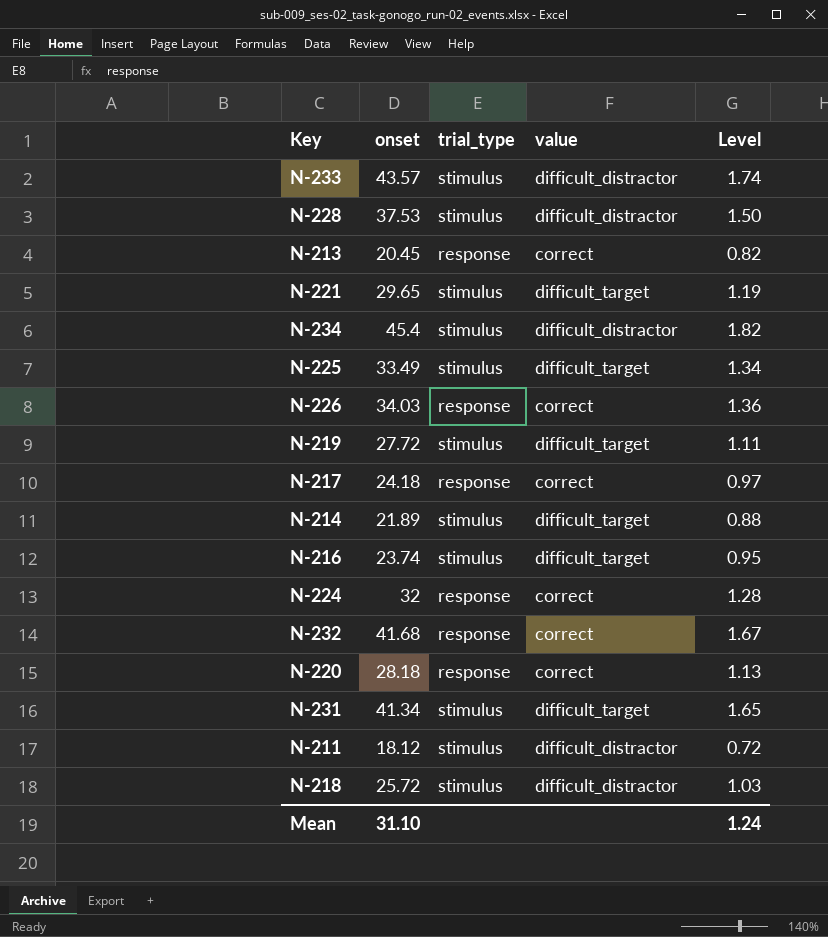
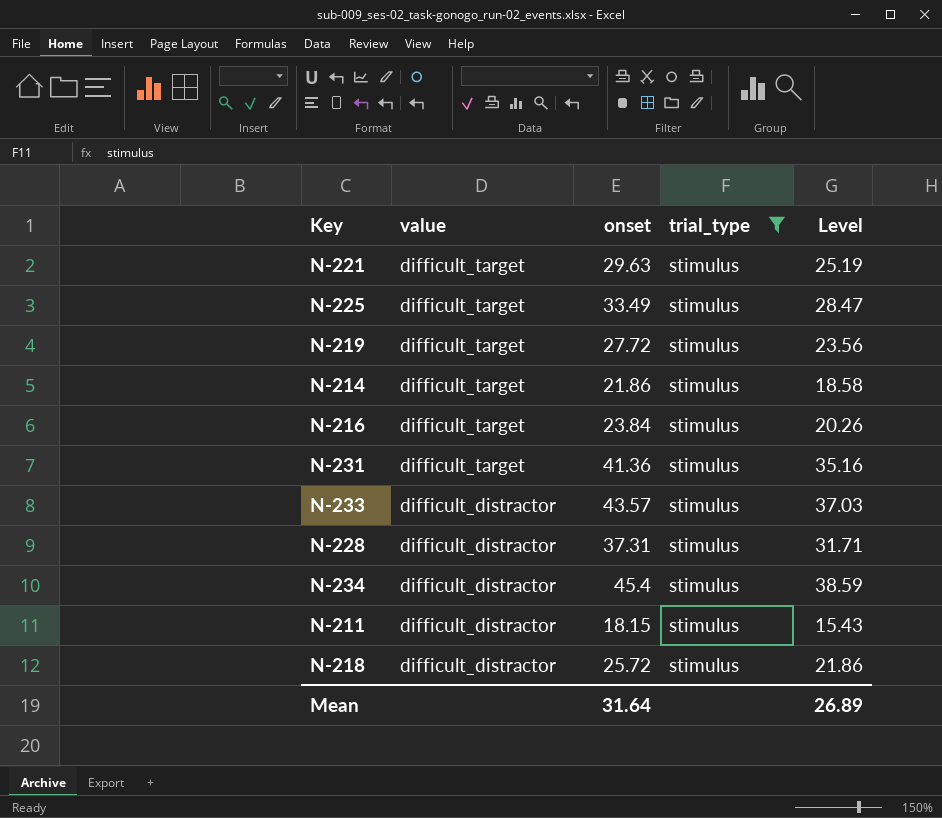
filter: none -> trial_type = stimulus
row order: none -> value descending
column value | position: 4 -> 2
column Level | formula: [onset] * 0.04 -> [onset] * 0.85
N-221 | onset: 29.65 -> 29.63
N-214 | onset: 21.89 -> 21.86
N-216 | onset: 23.74 -> 23.84
N-231 | onset: 41.34 -> 41.36
N-228 | onset: 37.53 -> 37.31
N-211 | onset: 18.12 -> 18.15
Mean | onset: 31.10 -> 31.64
Mean | Level: 1.24 -> 26.89

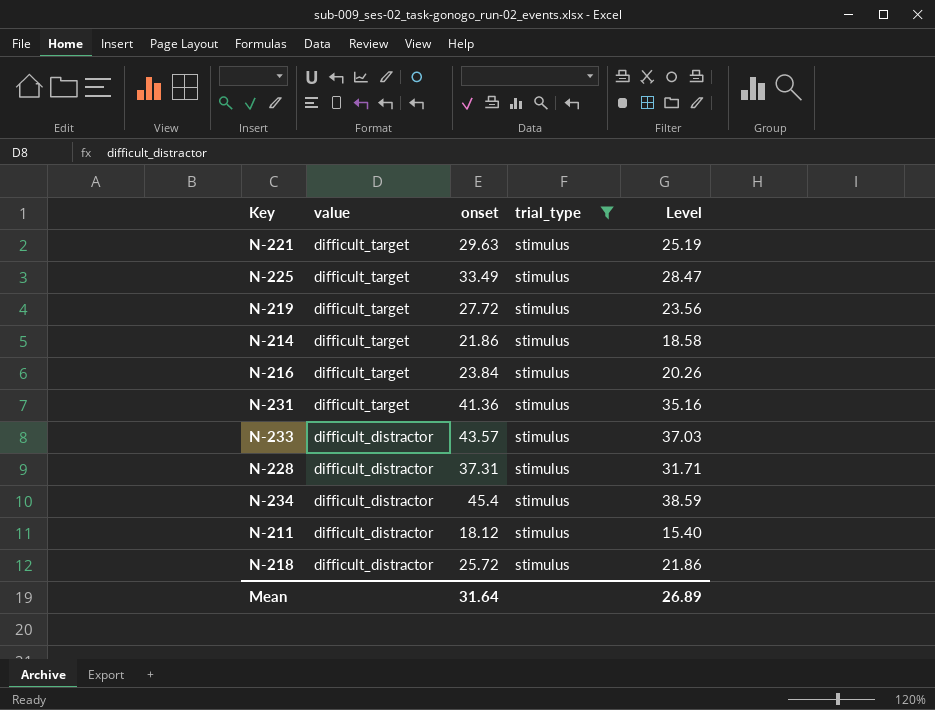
N-211 | onset: 18.15 -> 18.12
N-211 | Level: 15.43 -> 15.40

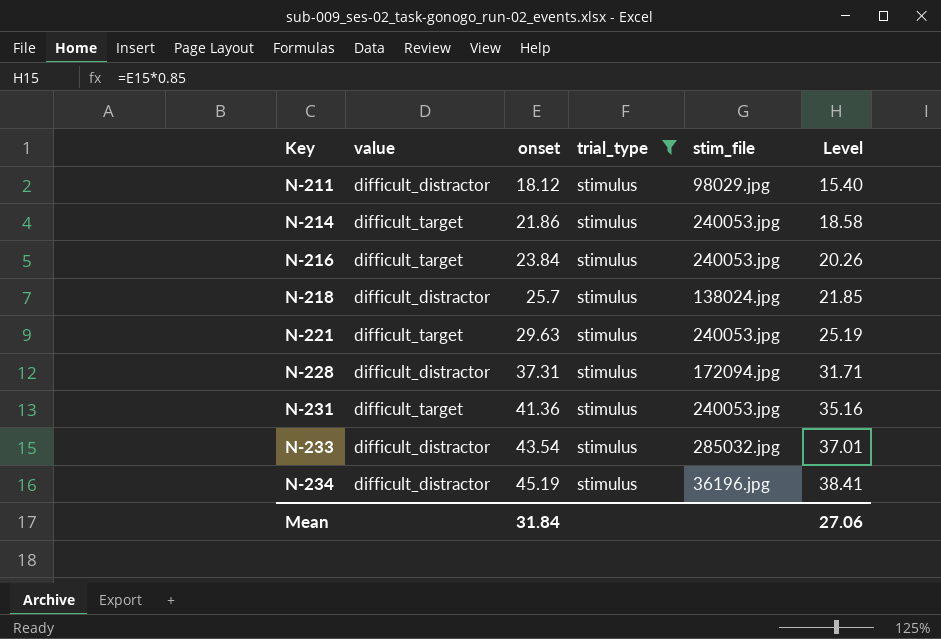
row order: value descending -> Key ascending
column stim_file | position: none -> 5
row N-225: difficult_target | 33.49 | stimulus | 28.47 -> none
row N-219: difficult_target | 27.72 | stimulus | 23.56 -> none
N-218 | onset: 25.72 -> 25.7
N-218 | Level: 21.86 -> 21.85
N-233 | onset: 43.57 -> 43.54
N-233 | Level: 37.03 -> 37.01
N-234 | onset: 45.4 -> 45.19
N-234 | Level: 38.59 -> 38.41
Mean | onset: 31.64 -> 31.84
Mean | Level: 26.89 -> 27.06

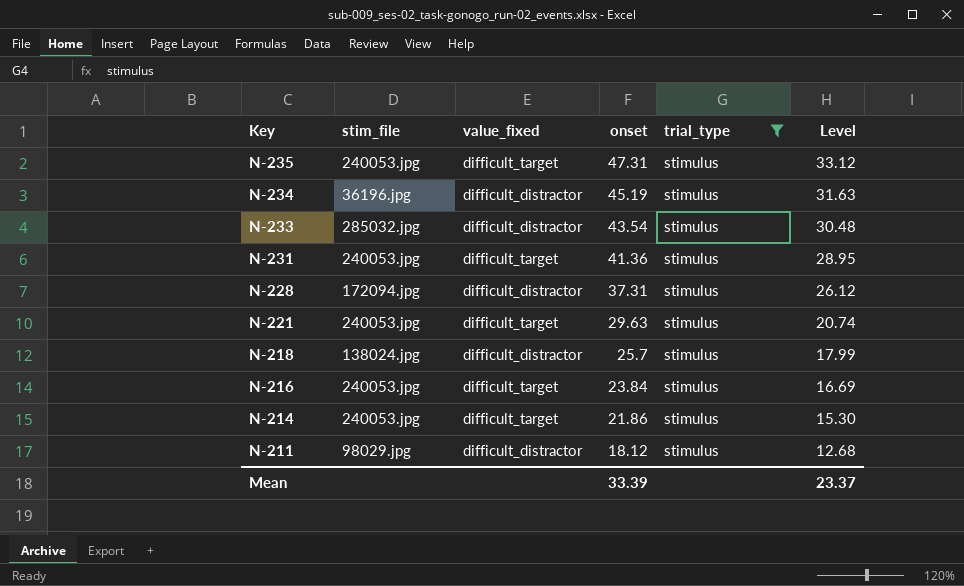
row order: Key ascending -> Key descending
column stim_file | position: 5 -> 2
column name: value -> value_fixed
column Level | formula: [onset] * 0.85 -> [onset] * 0.7
row N-235: none -> 240053.jpg | difficult_target | 47.31 | stimulus | 33.12
Mean | onset: 31.84 -> 33.39
Mean | Level: 27.06 -> 23.37

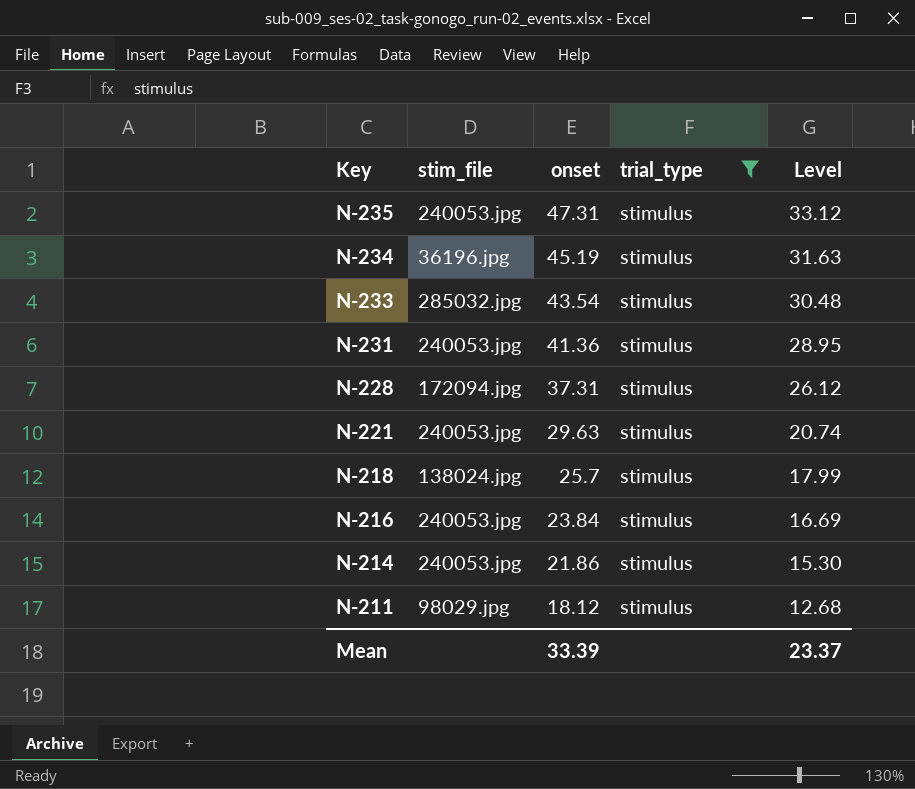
column value_fixed | position: 3 -> none

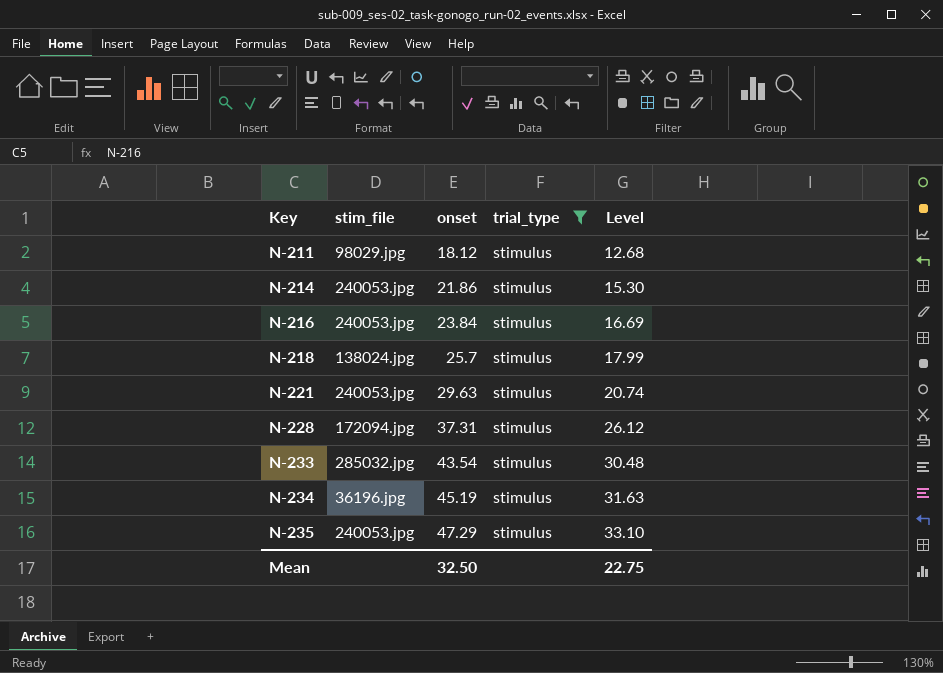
row order: Key descending -> Key ascending
row N-231: 240053.jpg | 41.36 | stimulus | 28.95 -> none
N-235 | onset: 47.31 -> 47.29
N-235 | Level: 33.12 -> 33.10
Mean | onset: 33.39 -> 32.50
Mean | Level: 23.37 -> 22.75

